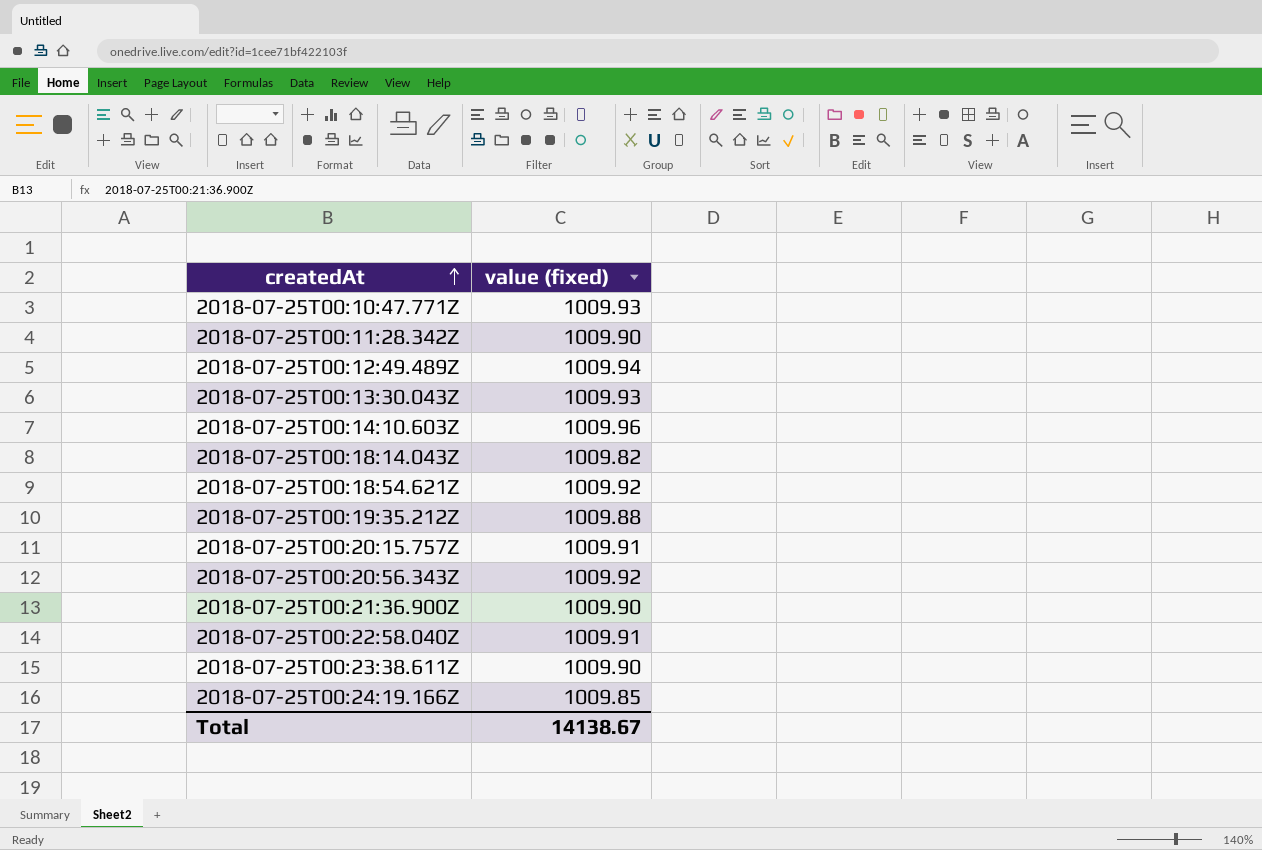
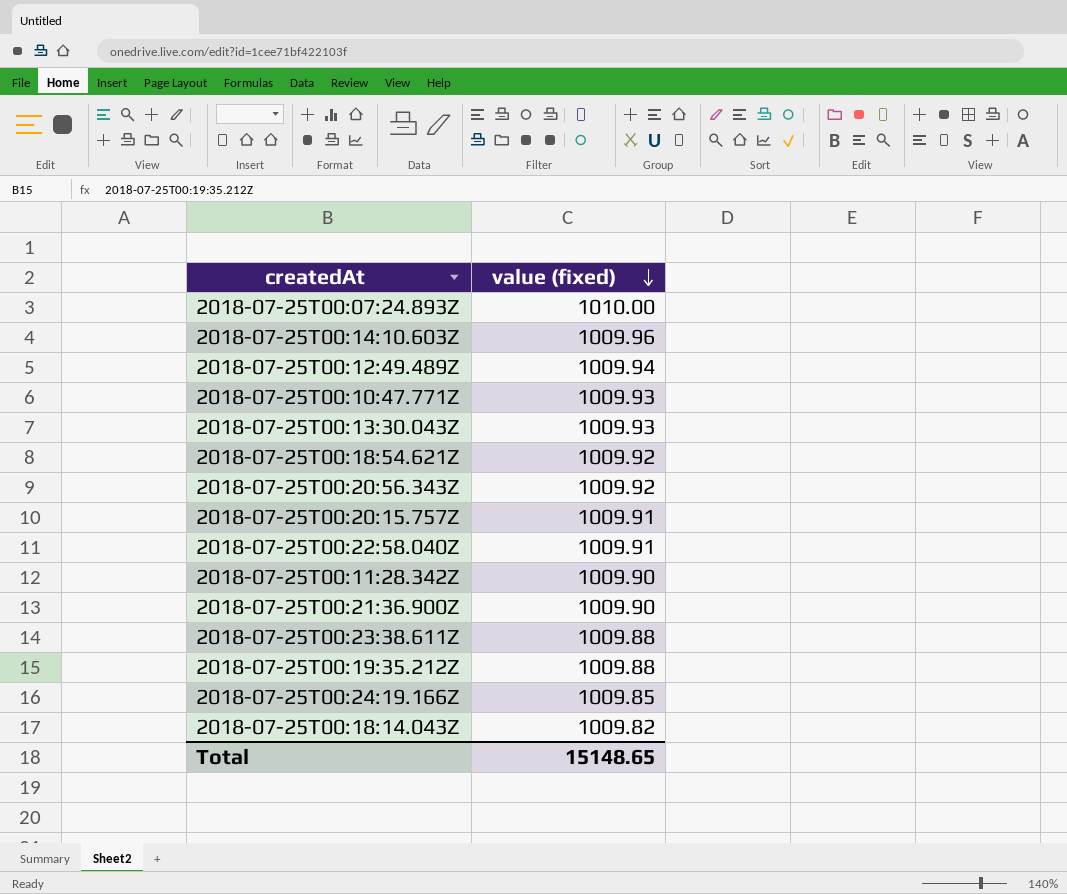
row order: createdAt ascending -> value (fixed) descending
row 2018-07-25T00:07:24.893Z: none -> 1010.00
2018-07-25T00:23:38.611Z | value (fixed): 1009.90 -> 1009.88
Total | value (fixed): 14138.67 -> 15148.65

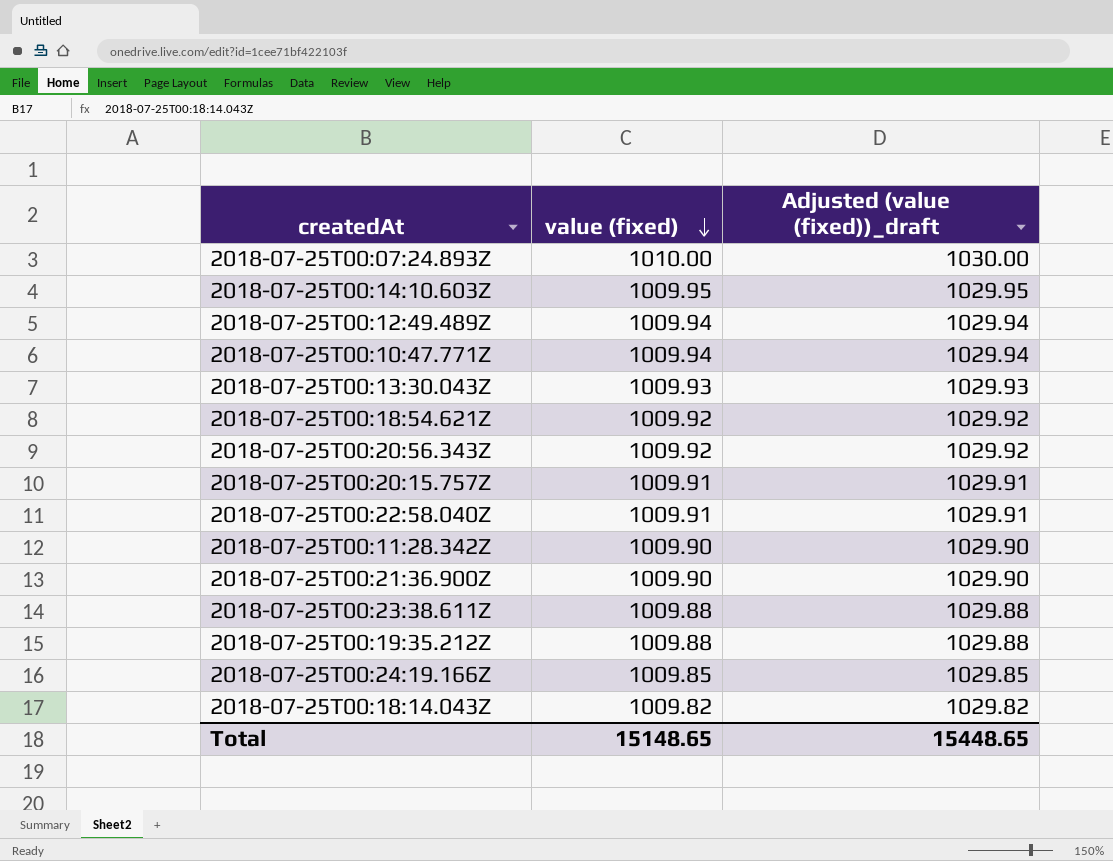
column Adjusted (value (fixed))_draft | formula: none -> [value (fixed)] + 20
2018-07-25T00:14:10.603Z | value (fixed): 1009.96 -> 1009.95
2018-07-25T00:10:47.771Z | value (fixed): 1009.93 -> 1009.94

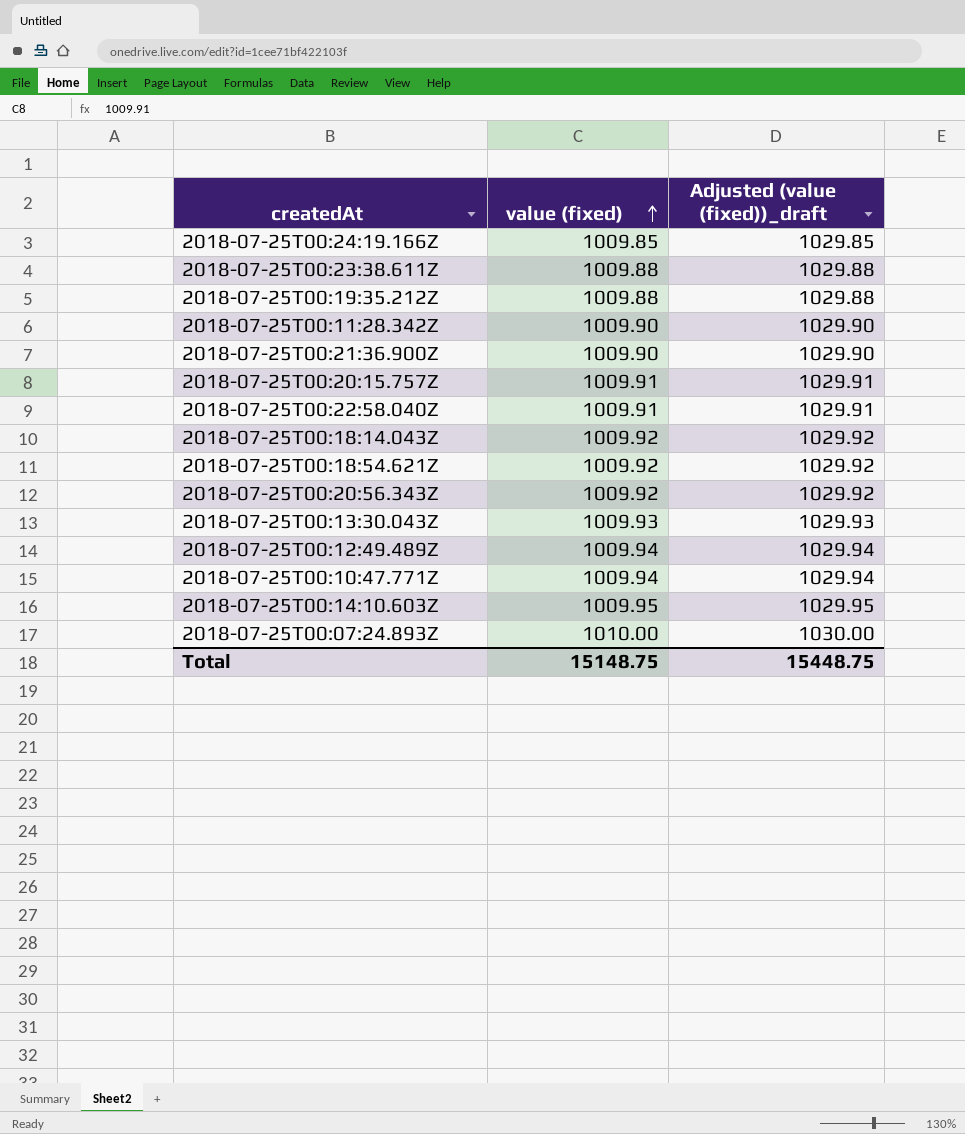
row order: value (fixed) descending -> value (fixed) ascending
2018-07-25T00:18:14.043Z | value (fixed): 1009.82 -> 1009.92
2018-07-25T00:18:14.043Z | Adjusted (value (fixed))_draft: 1029.82 -> 1029.92
Total | value (fixed): 15148.65 -> 15148.75
Total | Adjusted (value (fixed))_draft: 15448.65 -> 15448.75

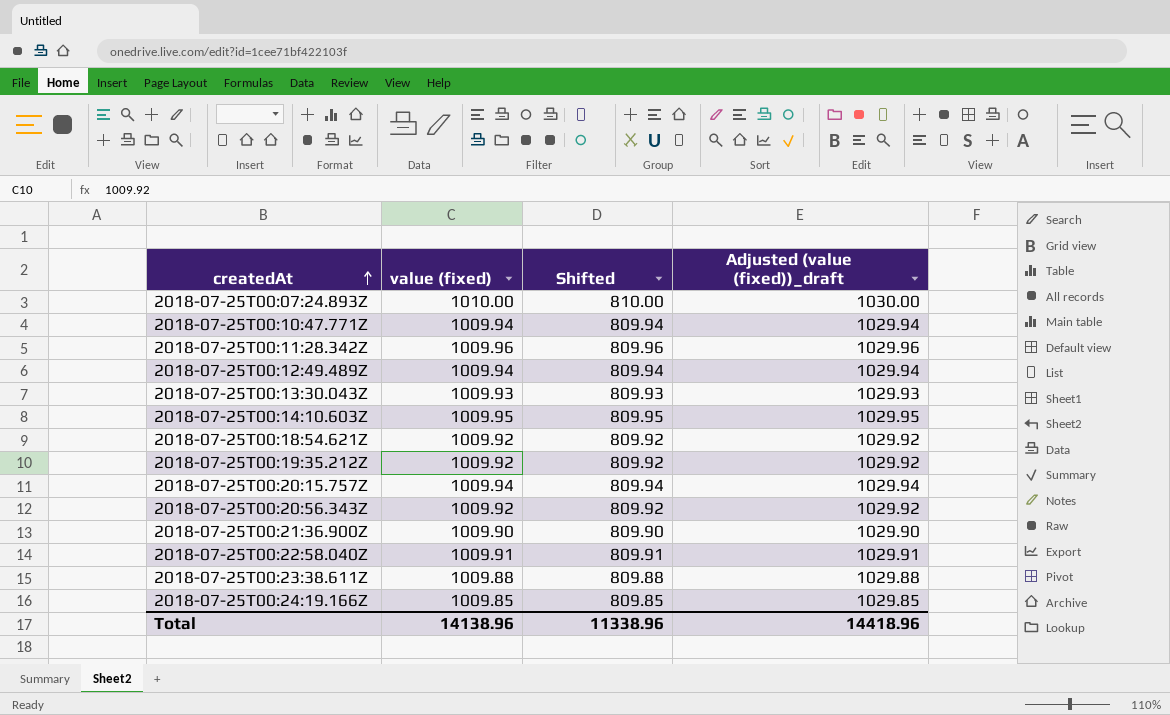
row order: value (fixed) ascending -> createdAt ascending
column Shifted | formula: none -> [value (fixed)] - 200
row 2018-07-25T00:18:14.043Z: 1009.92 | 1029.92 -> none
2018-07-25T00:11:28.342Z | value (fixed): 1009.90 -> 1009.96
2018-07-25T00:11:28.342Z | Adjusted (value (fixed))_draft: 1029.90 -> 1029.96
2018-07-25T00:19:35.212Z | value (fixed): 1009.88 -> 1009.92
2018-07-25T00:19:35.212Z | Adjusted (value (fixed))_draft: 1029.88 -> 1029.92
2018-07-25T00:20:15.757Z | value (fixed): 1009.91 -> 1009.94
2018-07-25T00:20:15.757Z | Adjusted (value (fixed))_draft: 1029.91 -> 1029.94
Total | value (fixed): 15148.75 -> 14138.96
Total | Adjusted (value (fixed))_draft: 15448.75 -> 14418.96

